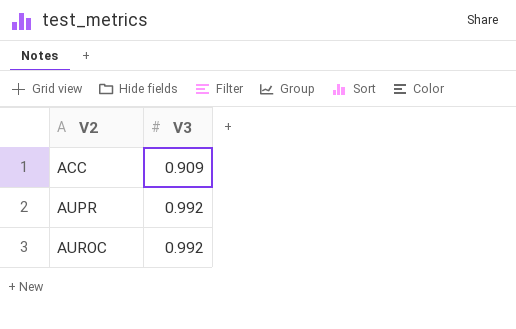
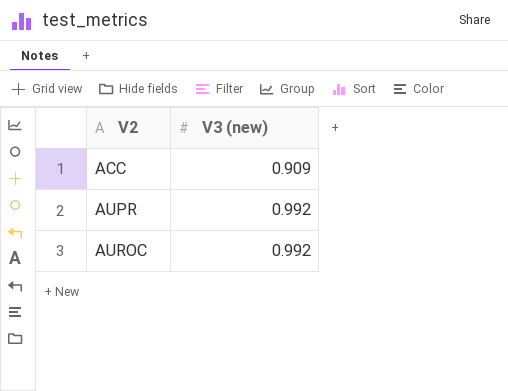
column name: V3 -> V3 (new)

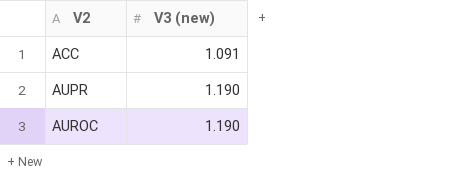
ACC | V3 (new): 0.909 -> 1.091
AUPR | V3 (new): 0.992 -> 1.190
AUROC | V3 (new): 0.992 -> 1.190

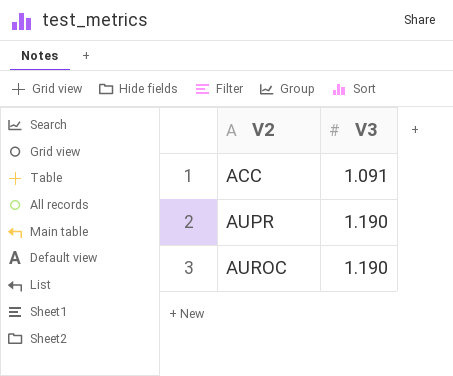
column name: V3 (new) -> V3

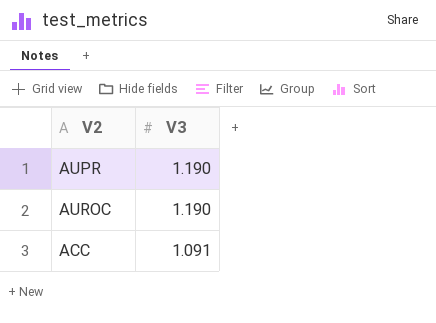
row order: V2 ascending -> V3 descending

